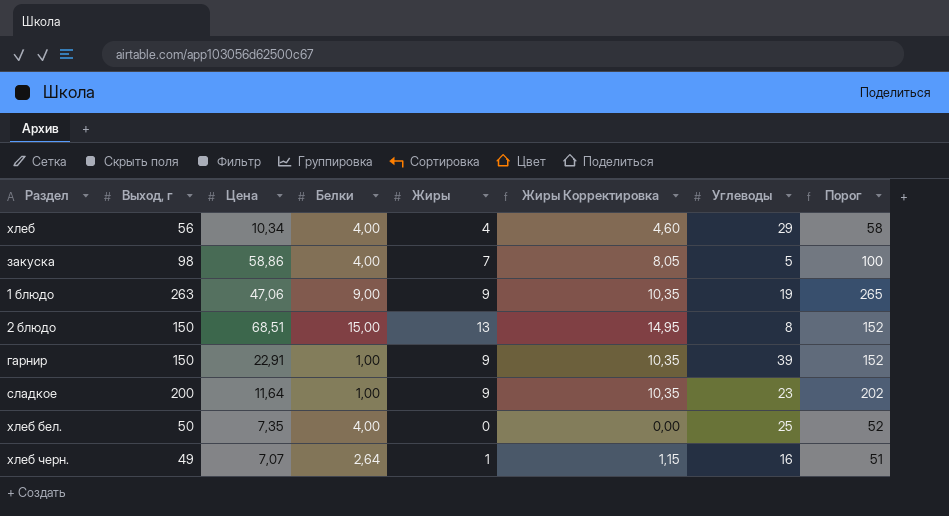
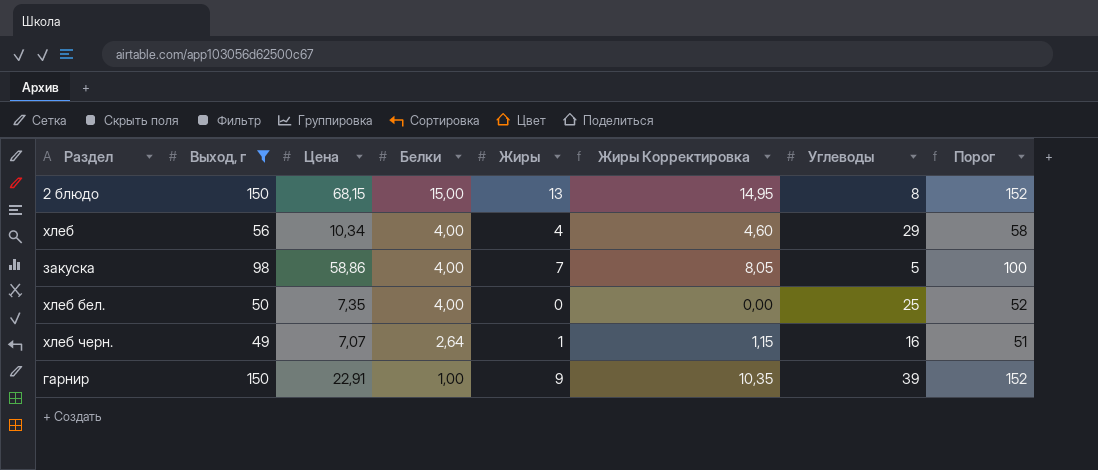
filter: none -> Выход, г <= 150
row order: none -> Белки descending
2 блюдо | Цена: 68,51 -> 68,15

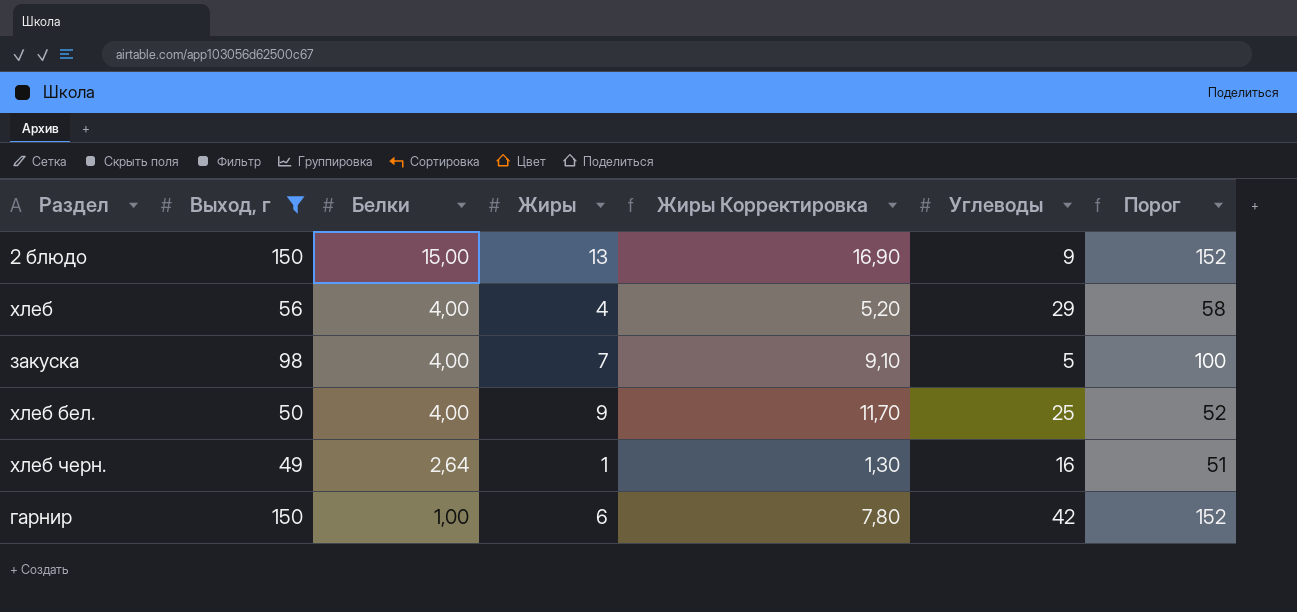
column Цена | position: 3 -> none
column Жиры Корректировка | formula: [Жиры] * 1,15 -> [Жиры] * 1,3
2 блюдо | Углеводы: 8 -> 9
хлеб бел. | Жиры: 0 -> 9
гарнир | Жиры: 9 -> 6
гарнир | Углеводы: 39 -> 42

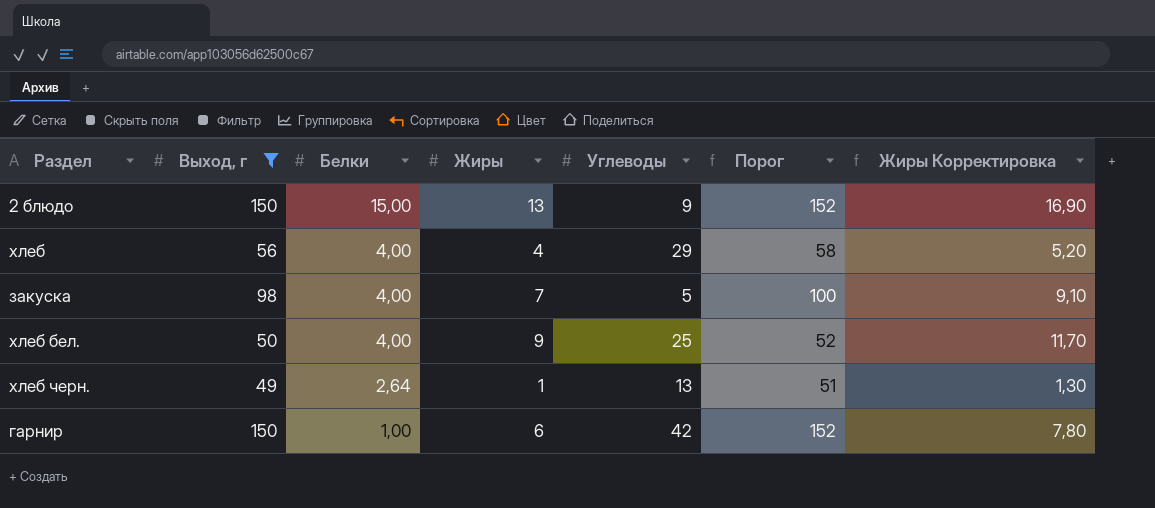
column Жиры Корректировка | position: 5 -> 7
хлеб черн. | Углеводы: 16 -> 13

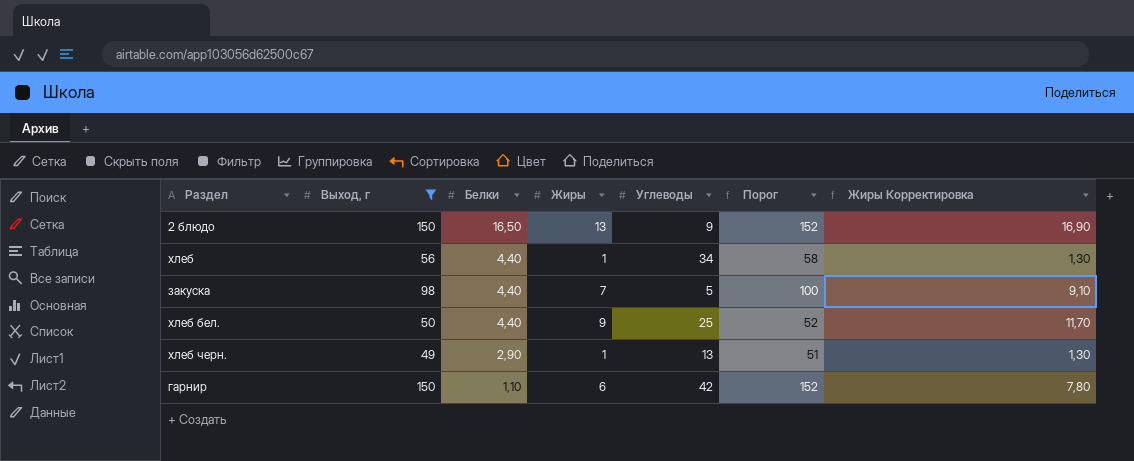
2 блюдо | Белки: 15,00 -> 16,50
хлеб | Белки: 4,00 -> 4,40
хлеб | Жиры: 4 -> 1
хлеб | Углеводы: 29 -> 34
хлеб | Жиры Корректировка: 5,20 -> 1,30
закуска | Белки: 4,00 -> 4,40
хлеб бел. | Белки: 4,00 -> 4,40
хлеб черн. | Белки: 2,64 -> 2,90
гарнир | Белки: 1,00 -> 1,10

